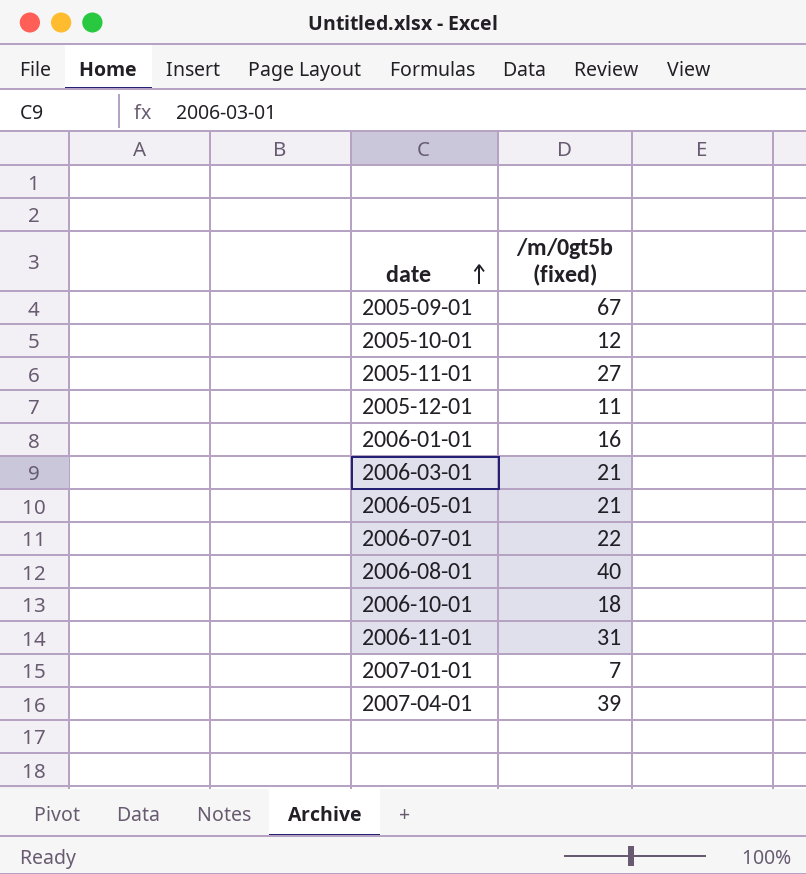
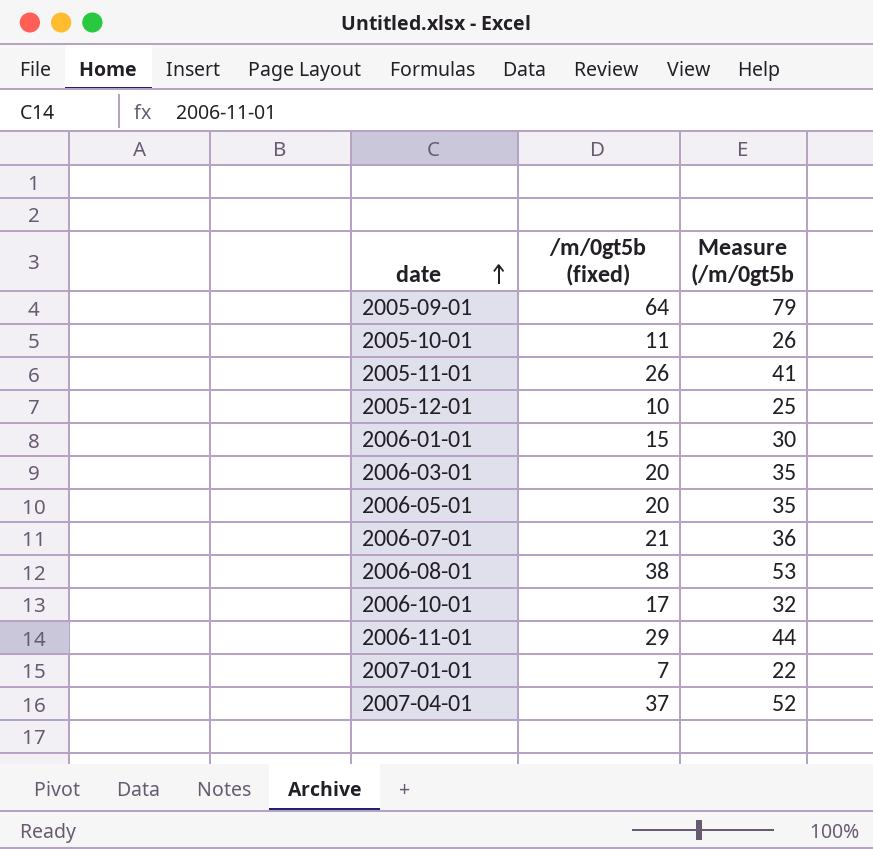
column Measure (/m/0gt5b | formula: none -> [/m/0gt5b (fixed)] + 15
2005-09-01 | /m/0gt5b (fixed): 67 -> 64
2005-10-01 | /m/0gt5b (fixed): 12 -> 11
2005-11-01 | /m/0gt5b (fixed): 27 -> 26
2005-12-01 | /m/0gt5b (fixed): 11 -> 10
2006-01-01 | /m/0gt5b (fixed): 16 -> 15
2006-03-01 | /m/0gt5b (fixed): 21 -> 20
2006-05-01 | /m/0gt5b (fixed): 21 -> 20
2006-07-01 | /m/0gt5b (fixed): 22 -> 21
2006-08-01 | /m/0gt5b (fixed): 40 -> 38
2006-10-01 | /m/0gt5b (fixed): 18 -> 17
2006-11-01 | /m/0gt5b (fixed): 31 -> 29
2007-04-01 | /m/0gt5b (fixed): 39 -> 37

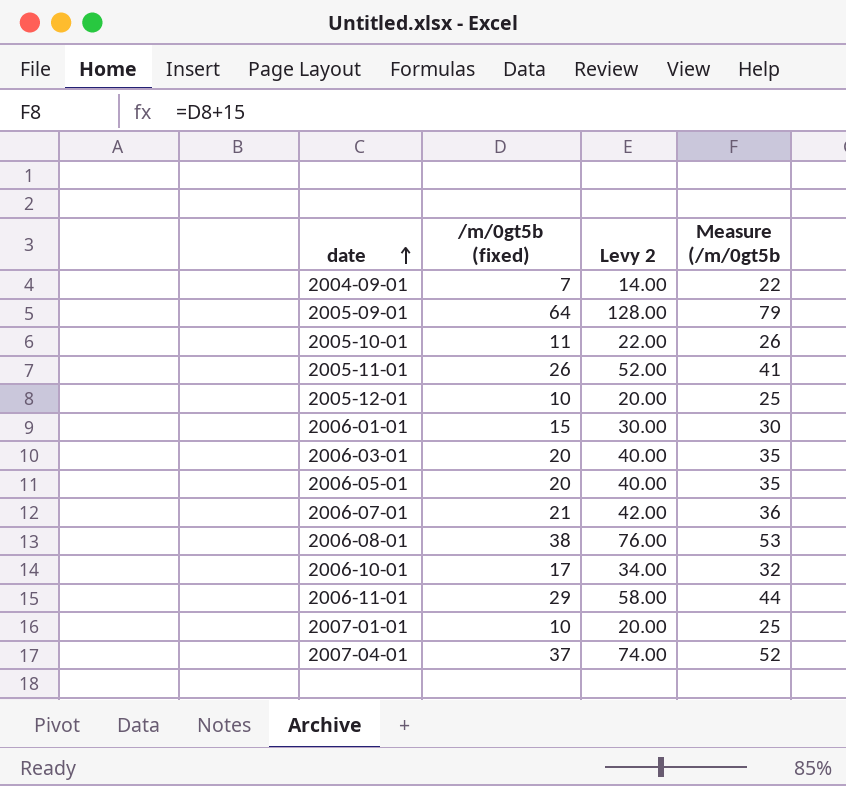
column Levy 2 | formula: none -> [/m/0gt5b (fixed)] * 2
row 2004-09-01: none -> 7 | 14.00 | 22
2007-01-01 | /m/0gt5b (fixed): 7 -> 10
2007-01-01 | Measure (/m/0gt5b: 22 -> 25

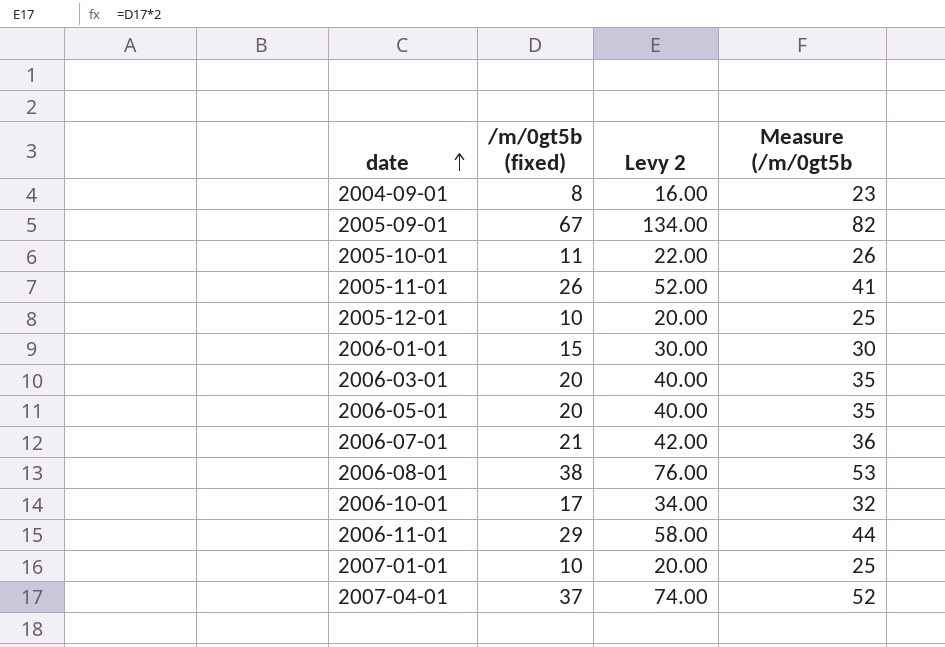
2004-09-01 | /m/0gt5b (fixed): 7 -> 8
2004-09-01 | Levy 2: 14.00 -> 16.00
2004-09-01 | Measure (/m/0gt5b: 22 -> 23
2005-09-01 | /m/0gt5b (fixed): 64 -> 67
2005-09-01 | Levy 2: 128.00 -> 134.00
2005-09-01 | Measure (/m/0gt5b: 79 -> 82

